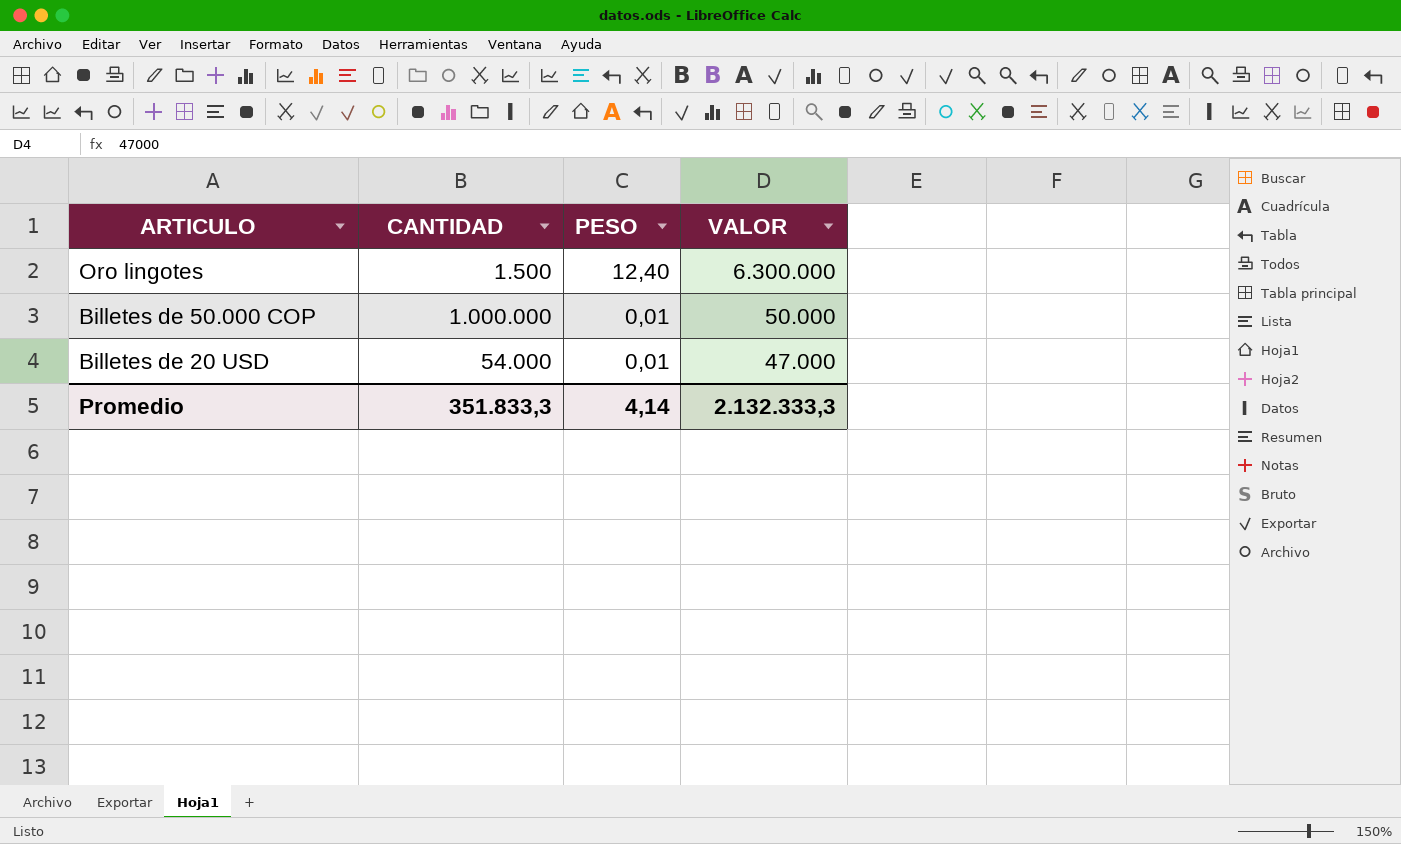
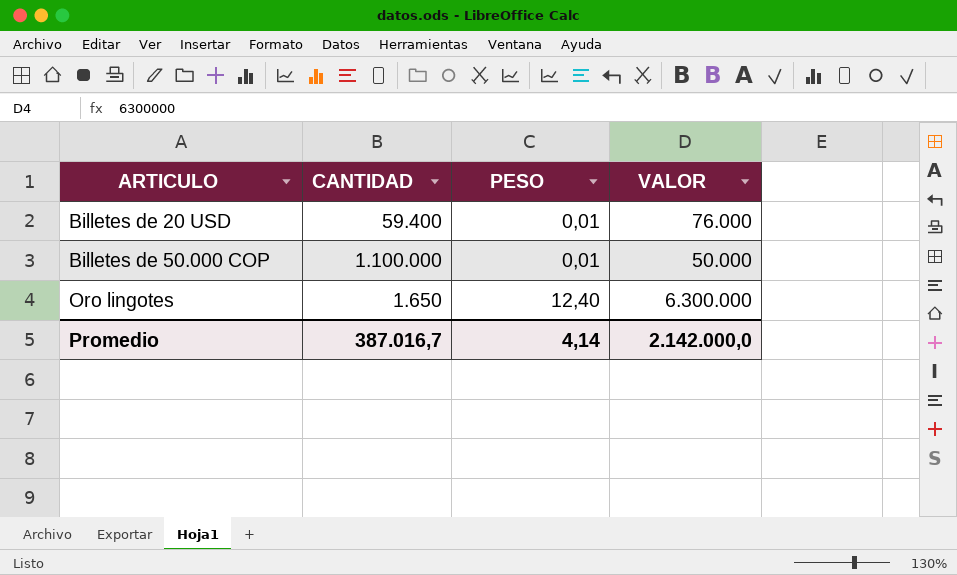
row order: ARTICULO descending -> ARTICULO ascending
Billetes de 20 USD | CANTIDAD: 54.000 -> 59.400
Billetes de 20 USD | VALOR: 47.000 -> 76.000
Billetes de 50.000 COP | CANTIDAD: 1.000.000 -> 1.100.000
Oro lingotes | CANTIDAD: 1.500 -> 1.650
Promedio | CANTIDAD: 351.833,3 -> 387.016,7
Promedio | VALOR: 2.132.333,3 -> 2.142.000,0

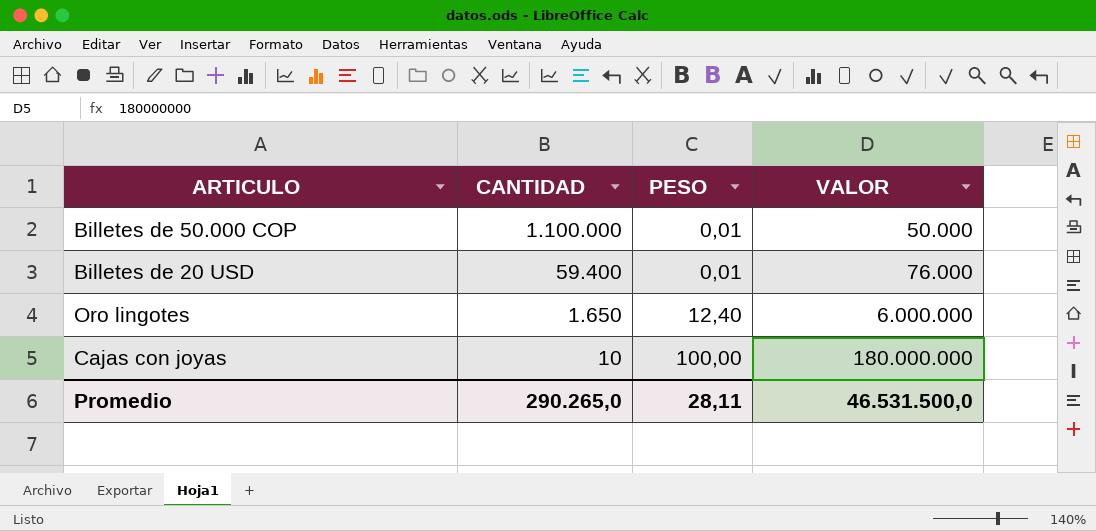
row order: ARTICULO ascending -> CANTIDAD descending
Oro lingotes | VALOR: 6.300.000 -> 6.000.000
row Cajas con joyas: none -> 10 | 100,00 | 180.000.000
Promedio | CANTIDAD: 387.016,7 -> 290.265,0
Promedio | PESO: 4,14 -> 28,11
Promedio | VALOR: 2.142.000,0 -> 46.531.500,0

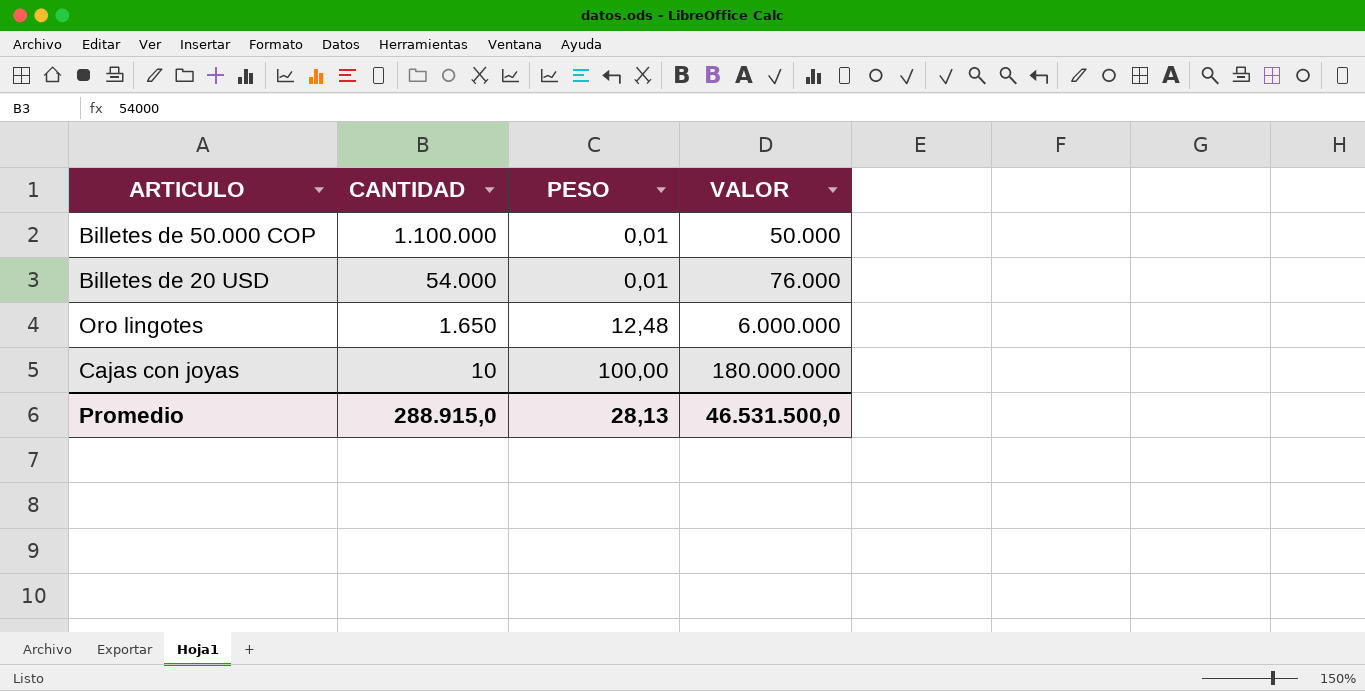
Billetes de 20 USD | CANTIDAD: 59.400 -> 54.000
Oro lingotes | PESO: 12,40 -> 12,48
Promedio | CANTIDAD: 290.265,0 -> 288.915,0
Promedio | PESO: 28,11 -> 28,13

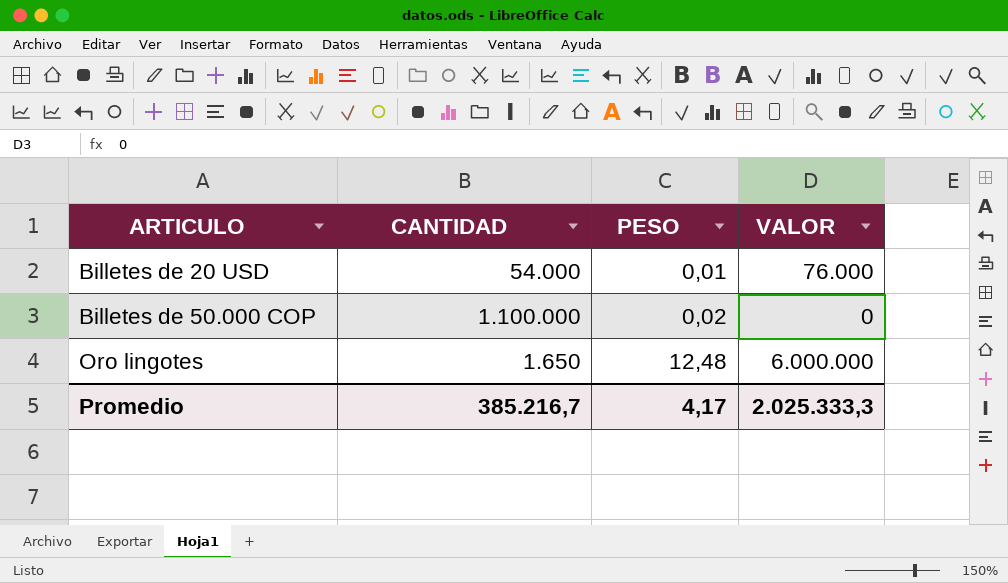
row order: CANTIDAD descending -> ARTICULO ascending
row Cajas con joyas: 10 | 100,00 | 180.000.000 -> none
Billetes de 50.000 COP | PESO: 0,01 -> 0,02
Billetes de 50.000 COP | VALOR: 50.000 -> 0
Promedio | CANTIDAD: 288.915,0 -> 385.216,7
Promedio | PESO: 28,13 -> 4,17
Promedio | VALOR: 46.531.500,0 -> 2.025.333,3

